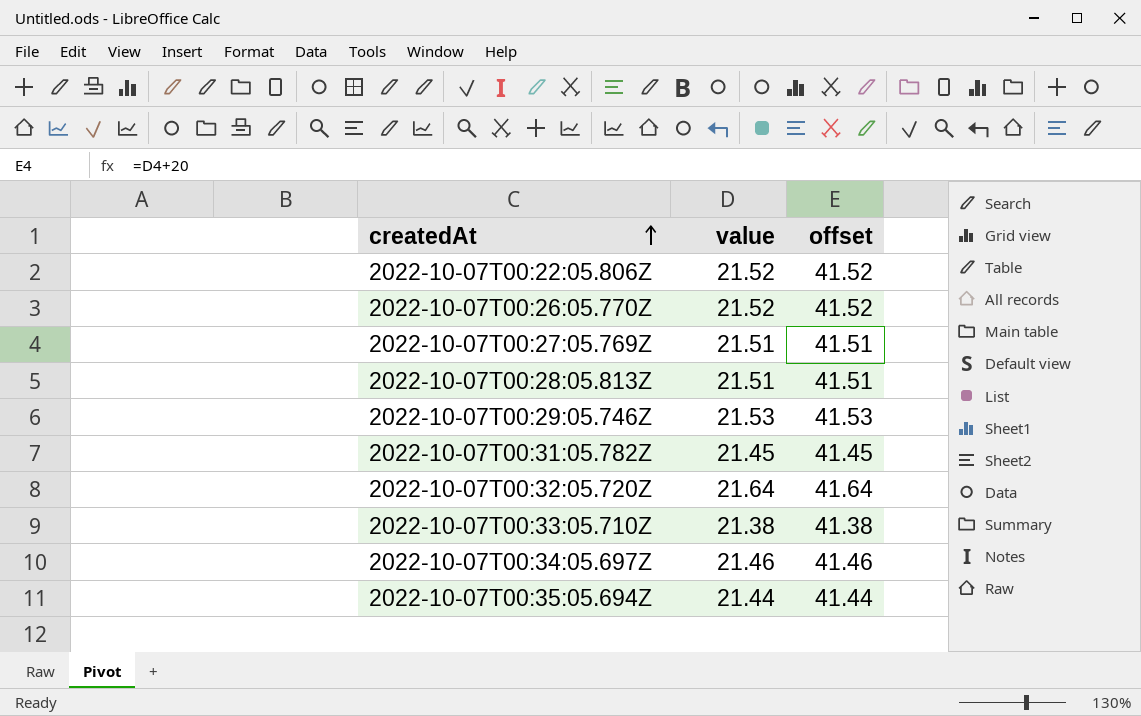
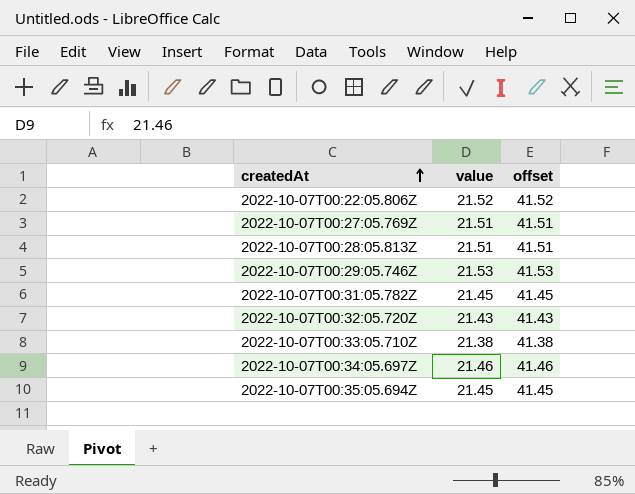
row 2022-10-07T00:26:05.770Z: 21.52 | 41.52 -> none
2022-10-07T00:32:05.720Z | value: 21.64 -> 21.43
2022-10-07T00:32:05.720Z | offset: 41.64 -> 41.43
2022-10-07T00:35:05.694Z | value: 21.44 -> 21.45
2022-10-07T00:35:05.694Z | offset: 41.44 -> 41.45

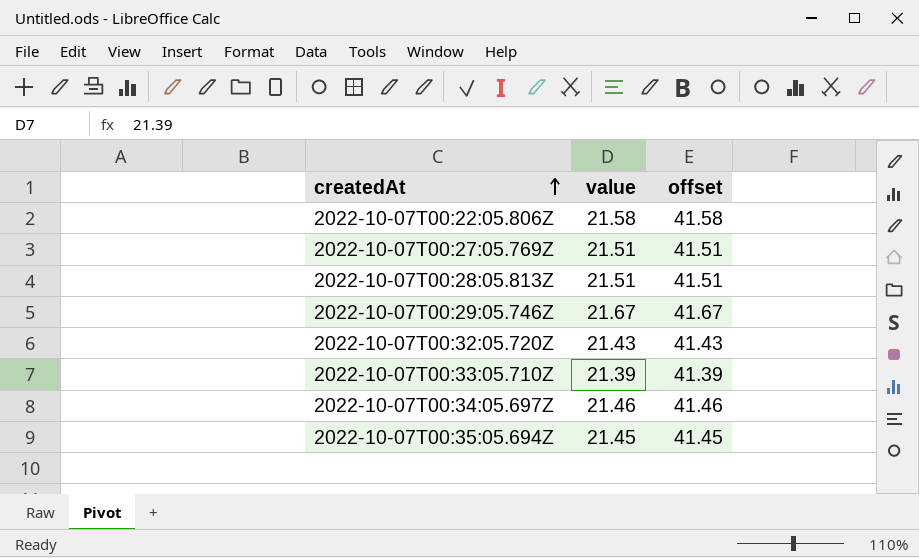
row 2022-10-07T00:31:05.782Z: 21.45 | 41.45 -> none
2022-10-07T00:22:05.806Z | value: 21.52 -> 21.58
2022-10-07T00:22:05.806Z | offset: 41.52 -> 41.58
2022-10-07T00:29:05.746Z | value: 21.53 -> 21.67
2022-10-07T00:29:05.746Z | offset: 41.53 -> 41.67
2022-10-07T00:33:05.710Z | value: 21.38 -> 21.39
2022-10-07T00:33:05.710Z | offset: 41.38 -> 41.39

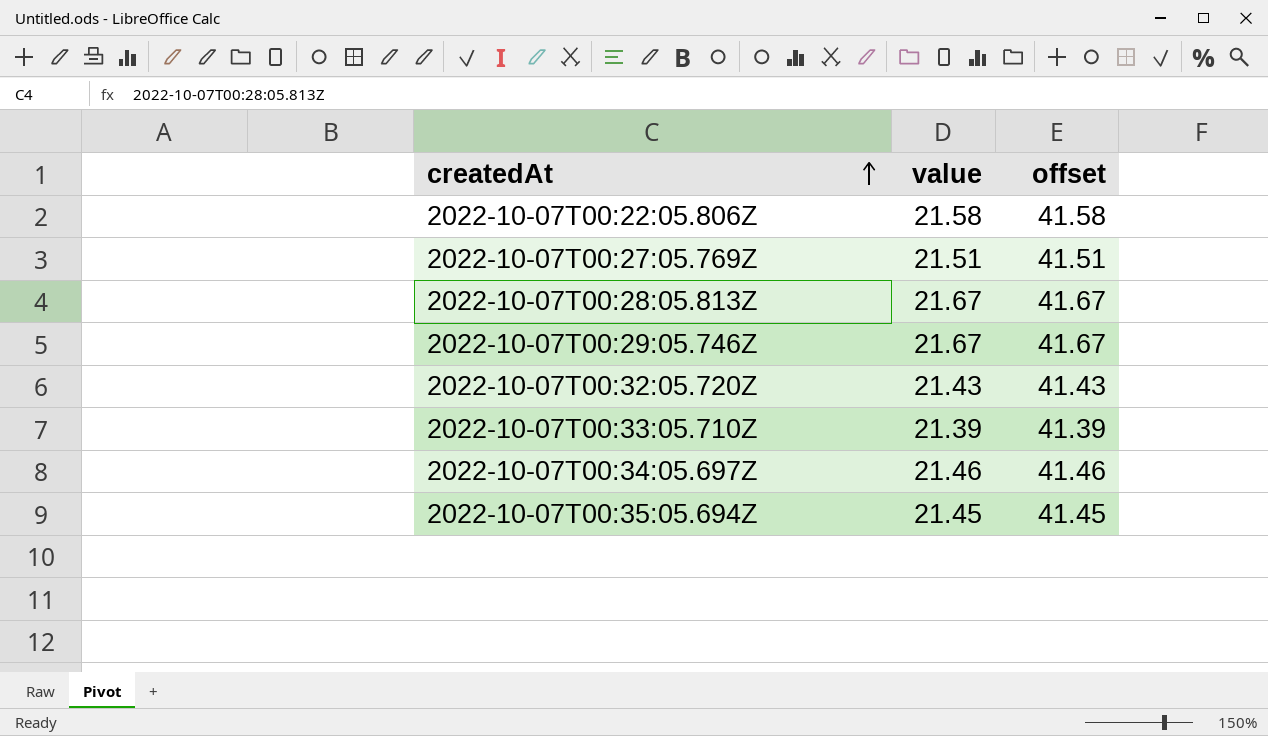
2022-10-07T00:28:05.813Z | value: 21.51 -> 21.67
2022-10-07T00:28:05.813Z | offset: 41.51 -> 41.67

